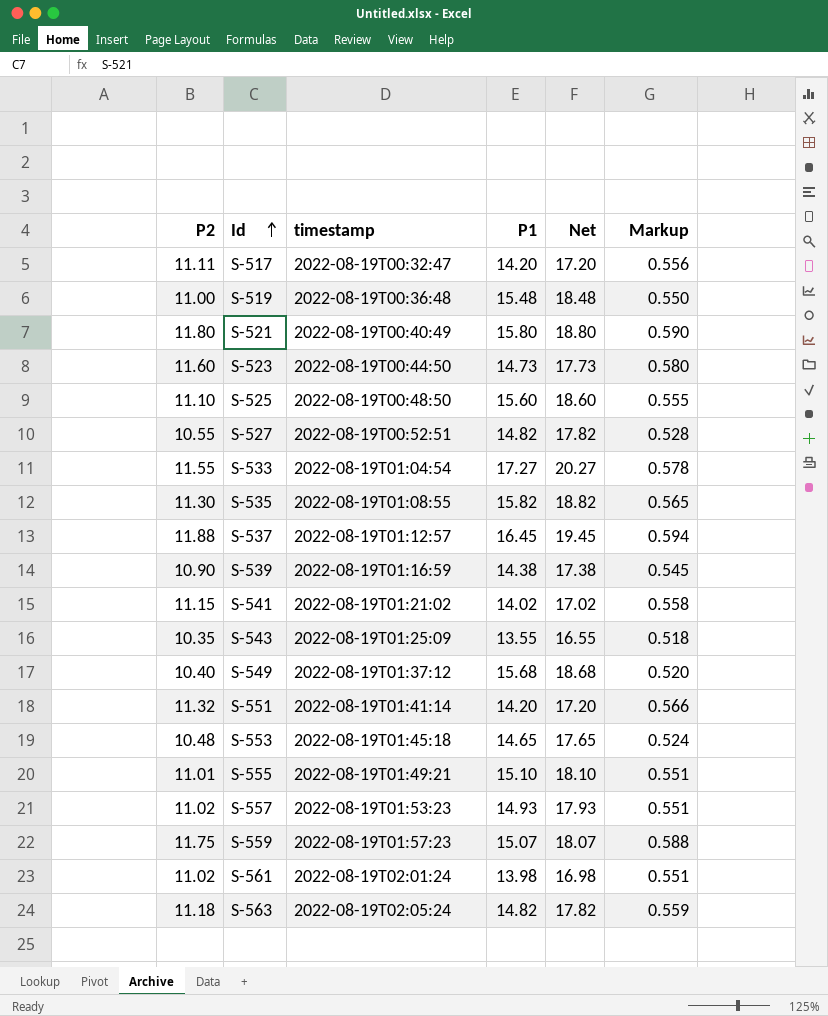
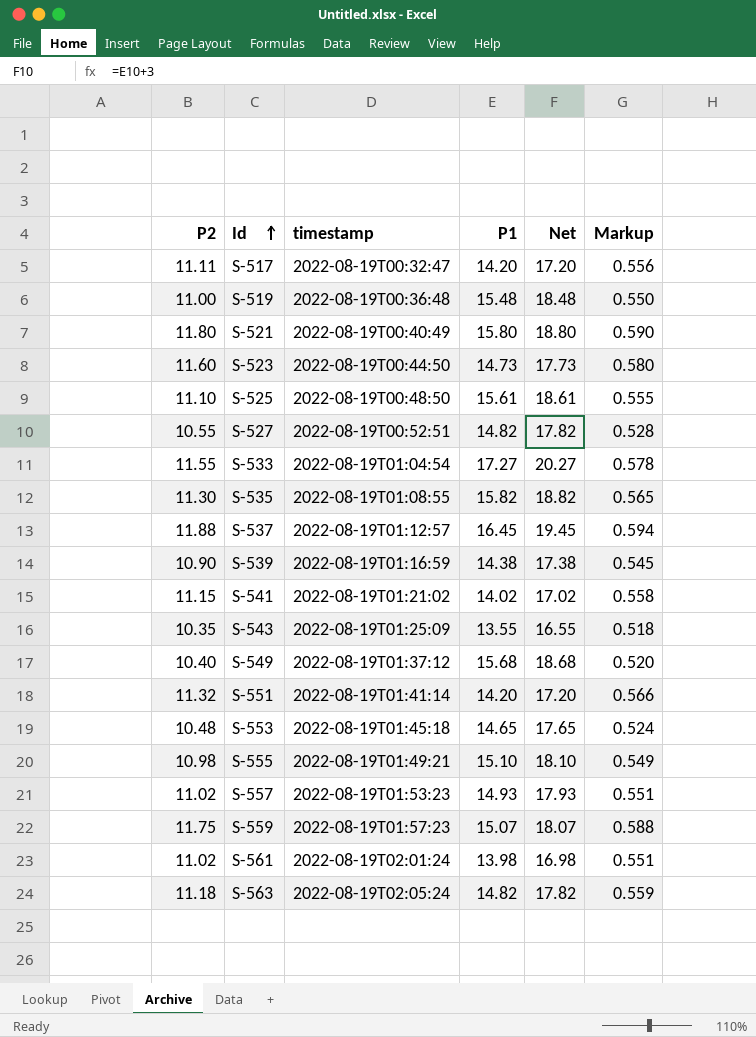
S-525 | P1: 15.60 -> 15.61
S-525 | Net: 18.60 -> 18.61
S-555 | P2: 11.01 -> 10.98
S-555 | Markup: 0.551 -> 0.549

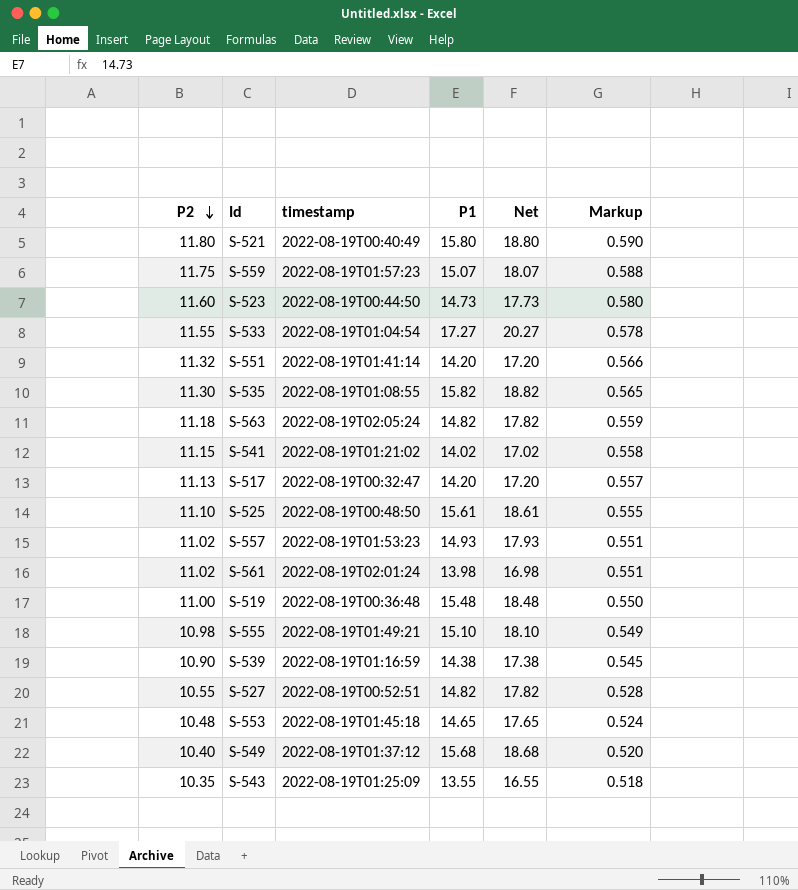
row order: Id ascending -> P2 descending
row S-537: 11.88 | 2022-08-19T01:12:57 | 16.45 | 19.45 | 0.594 -> none
S-517 | P2: 11.11 -> 11.13
S-517 | Markup: 0.556 -> 0.557

